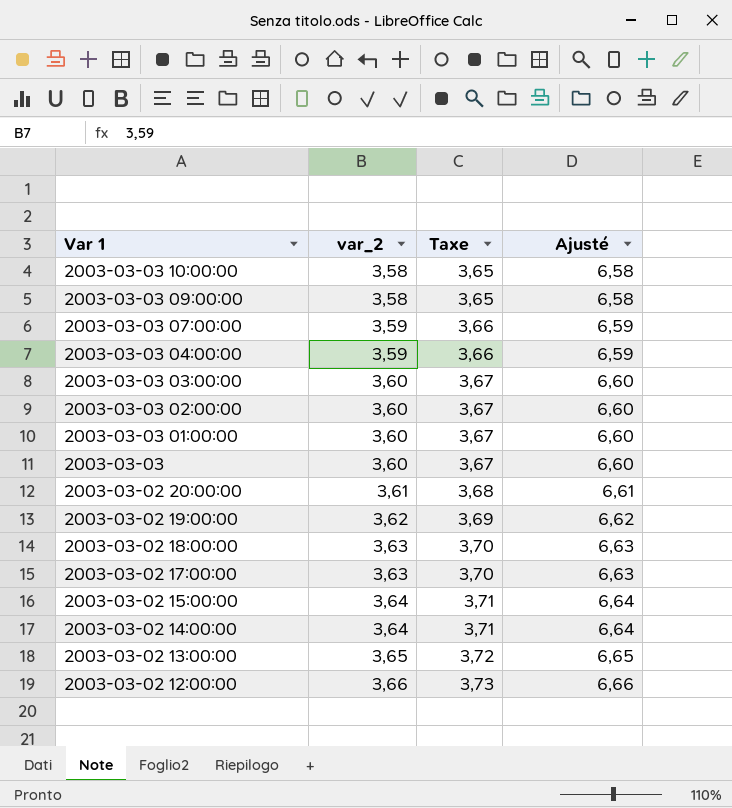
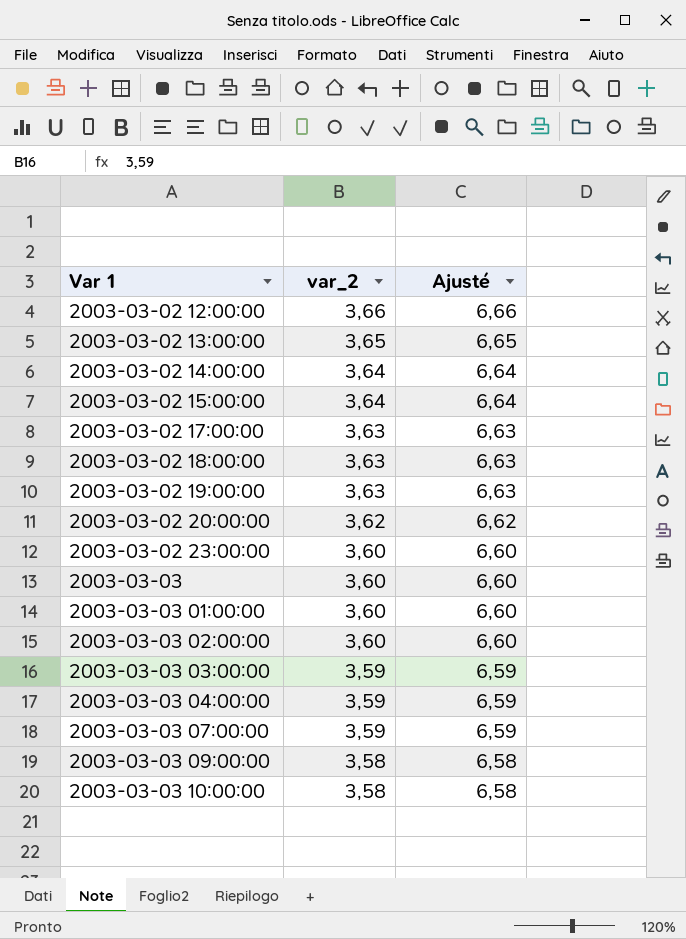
row order: Var 1 descending -> Var 1 ascending
column Taxe | formula: [var_2] * 1,02 -> none
2003-03-02 19:00:00 | var_2: 3,62 -> 3,63
2003-03-02 19:00:00 | Ajusté: 6,62 -> 6,63
2003-03-02 20:00:00 | var_2: 3,61 -> 3,62
2003-03-02 20:00:00 | Ajusté: 6,61 -> 6,62
row 2003-03-02 23:00:00: none -> 3,60 | 6,60
2003-03-03 03:00:00 | var_2: 3,60 -> 3,59
2003-03-03 03:00:00 | Ajusté: 6,60 -> 6,59

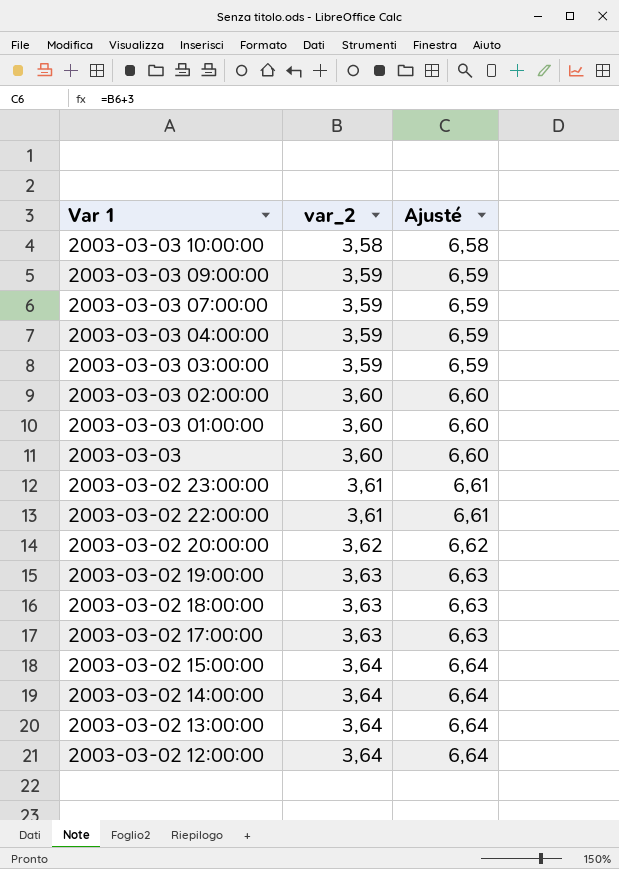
row order: Var 1 ascending -> Var 1 descending
2003-03-03 09:00:00 | var_2: 3,58 -> 3,59
2003-03-03 09:00:00 | Ajusté: 6,58 -> 6,59
2003-03-02 23:00:00 | var_2: 3,60 -> 3,61
2003-03-02 23:00:00 | Ajusté: 6,60 -> 6,61
row 2003-03-02 22:00:00: none -> 3,61 | 6,61
2003-03-02 13:00:00 | var_2: 3,65 -> 3,64
2003-03-02 13:00:00 | Ajusté: 6,65 -> 6,64
2003-03-02 12:00:00 | var_2: 3,66 -> 3,64
2003-03-02 12:00:00 | Ajusté: 6,66 -> 6,64

